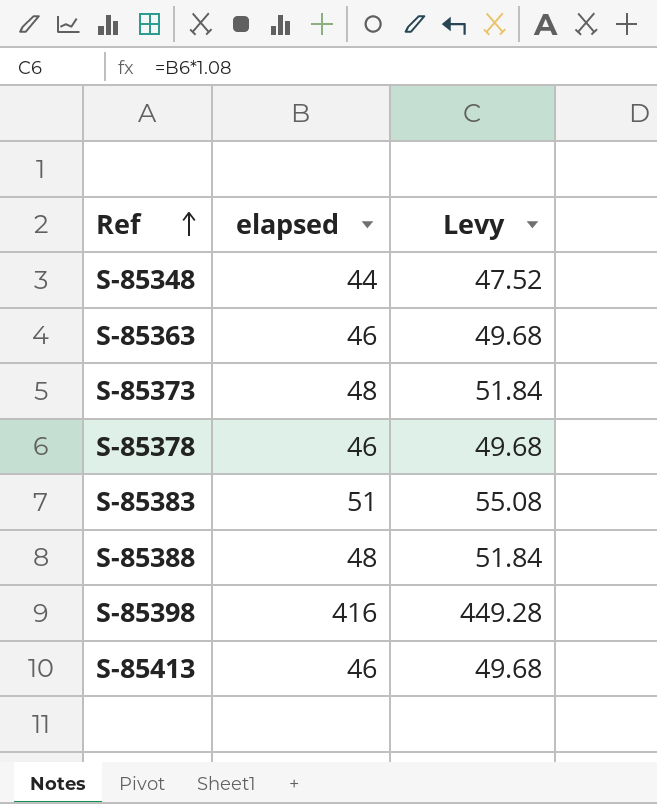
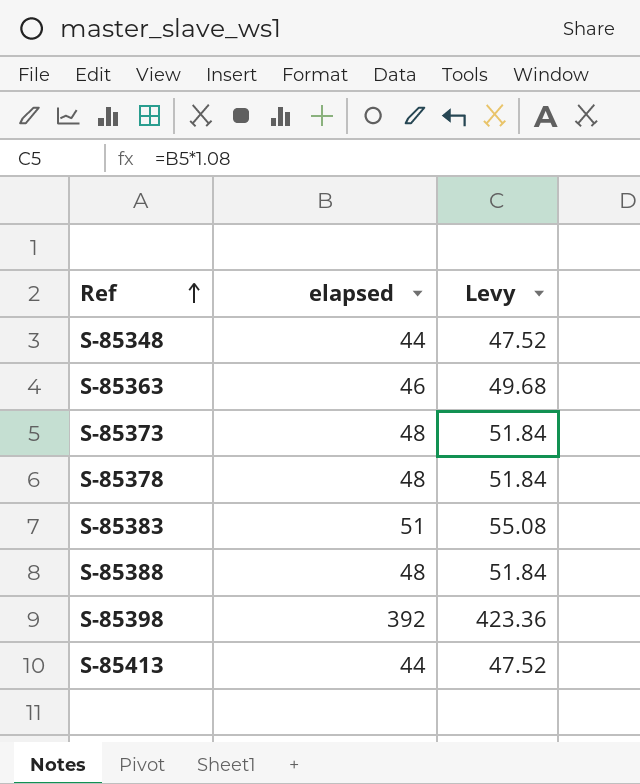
S-85378 | elapsed: 46 -> 48
S-85378 | Levy: 49.68 -> 51.84
S-85398 | elapsed: 416 -> 392
S-85398 | Levy: 449.28 -> 423.36
S-85413 | elapsed: 46 -> 44
S-85413 | Levy: 49.68 -> 47.52

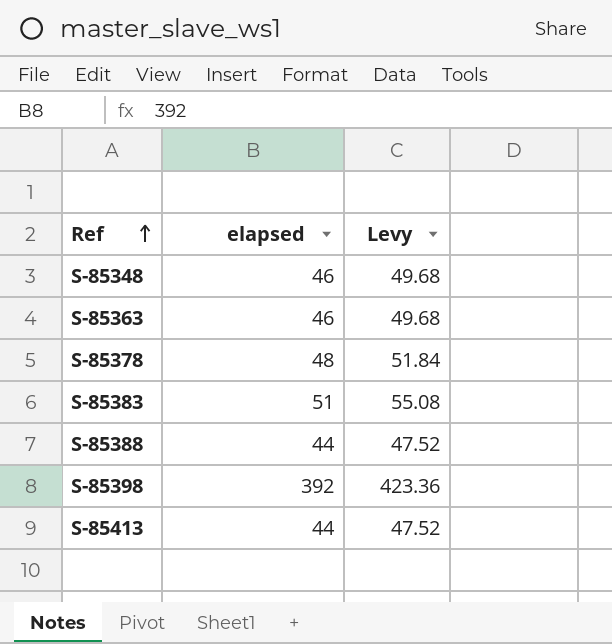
row S-85373: 48 | 51.84 -> none
S-85348 | elapsed: 44 -> 46
S-85348 | Levy: 47.52 -> 49.68
S-85388 | elapsed: 48 -> 44
S-85388 | Levy: 51.84 -> 47.52

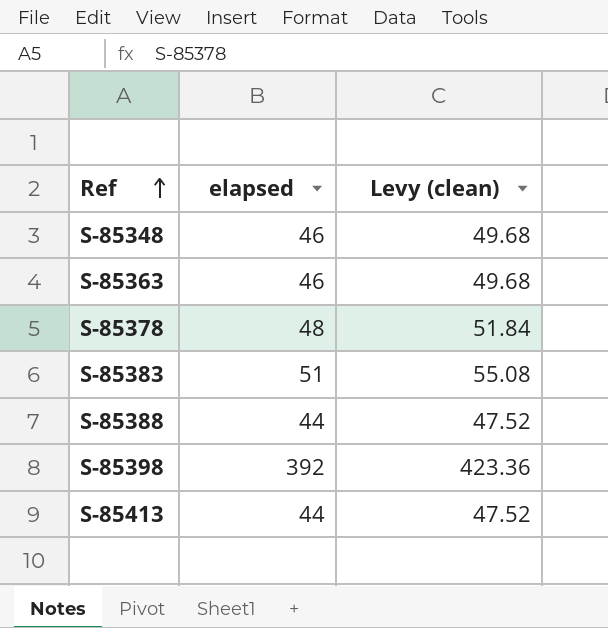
column name: Levy -> Levy (clean)

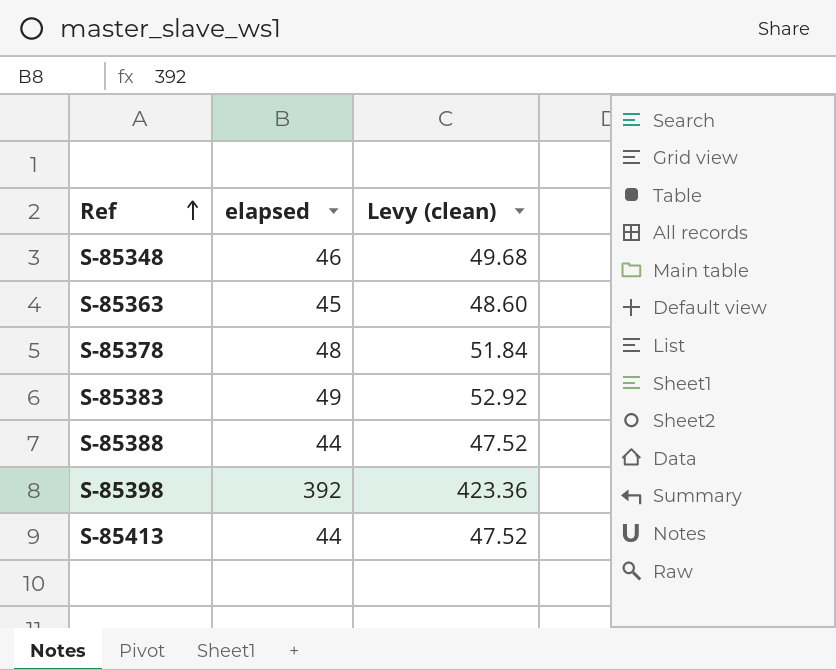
S-85363 | elapsed: 46 -> 45
S-85363 | Levy (clean): 49.68 -> 48.60
S-85383 | elapsed: 51 -> 49
S-85383 | Levy (clean): 55.08 -> 52.92

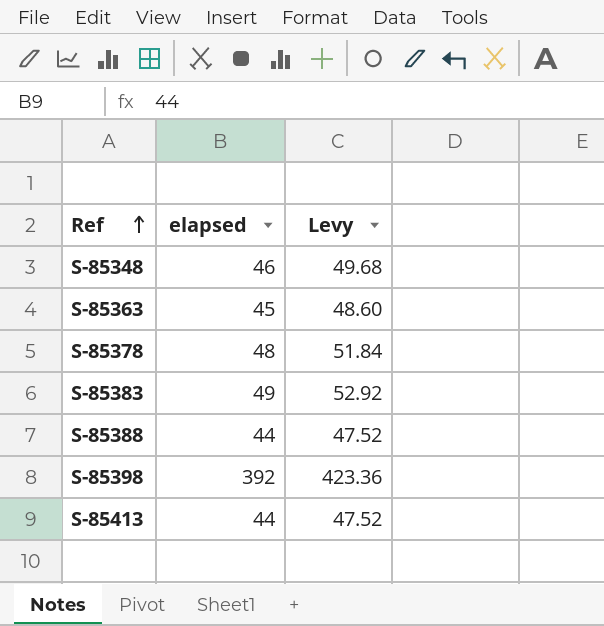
column name: Levy (clean) -> Levy

